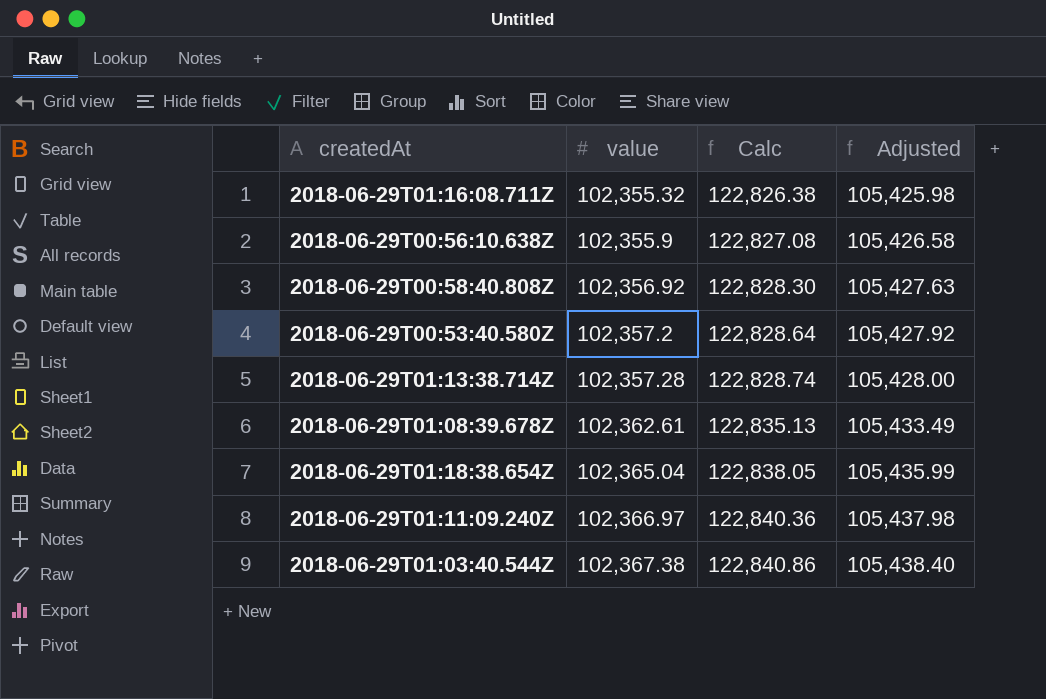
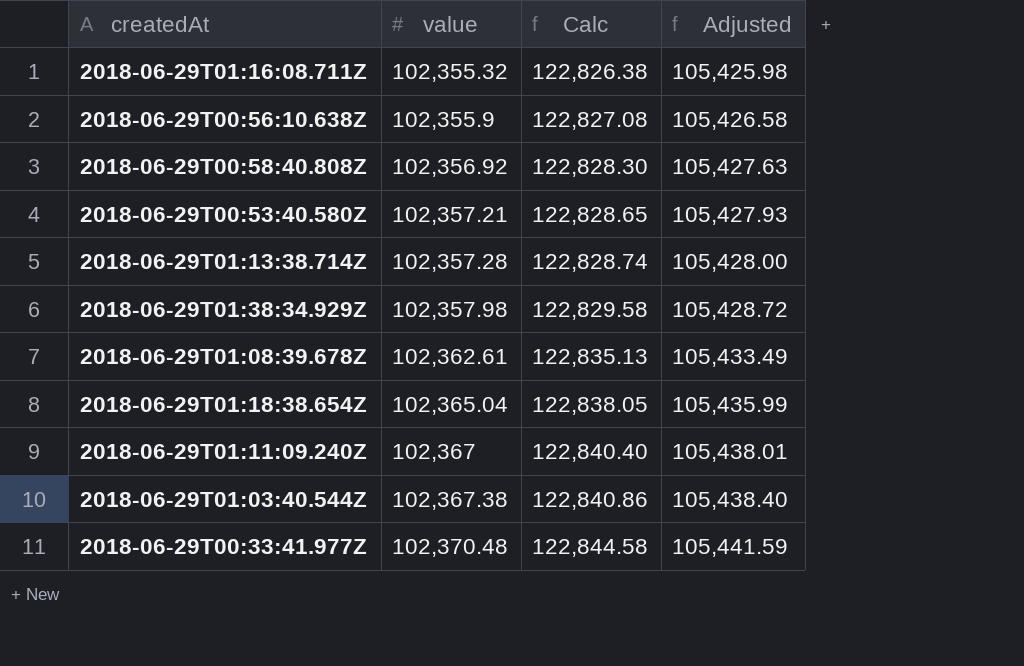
2018-06-29T00:53:40.580Z | value: 102,357.2 -> 102,357.21
2018-06-29T00:53:40.580Z | Calc: 122,828.64 -> 122,828.65
2018-06-29T00:53:40.580Z | Adjusted: 105,427.92 -> 105,427.93
row 2018-06-29T01:38:34.929Z: none -> 102,357.98 | 122,829.58 | 105,428.72
2018-06-29T01:11:09.240Z | value: 102,366.97 -> 102,367
2018-06-29T01:11:09.240Z | Calc: 122,840.36 -> 122,840.40
2018-06-29T01:11:09.240Z | Adjusted: 105,437.98 -> 105,438.01
row 2018-06-29T00:33:41.977Z: none -> 102,370.48 | 122,844.58 | 105,441.59

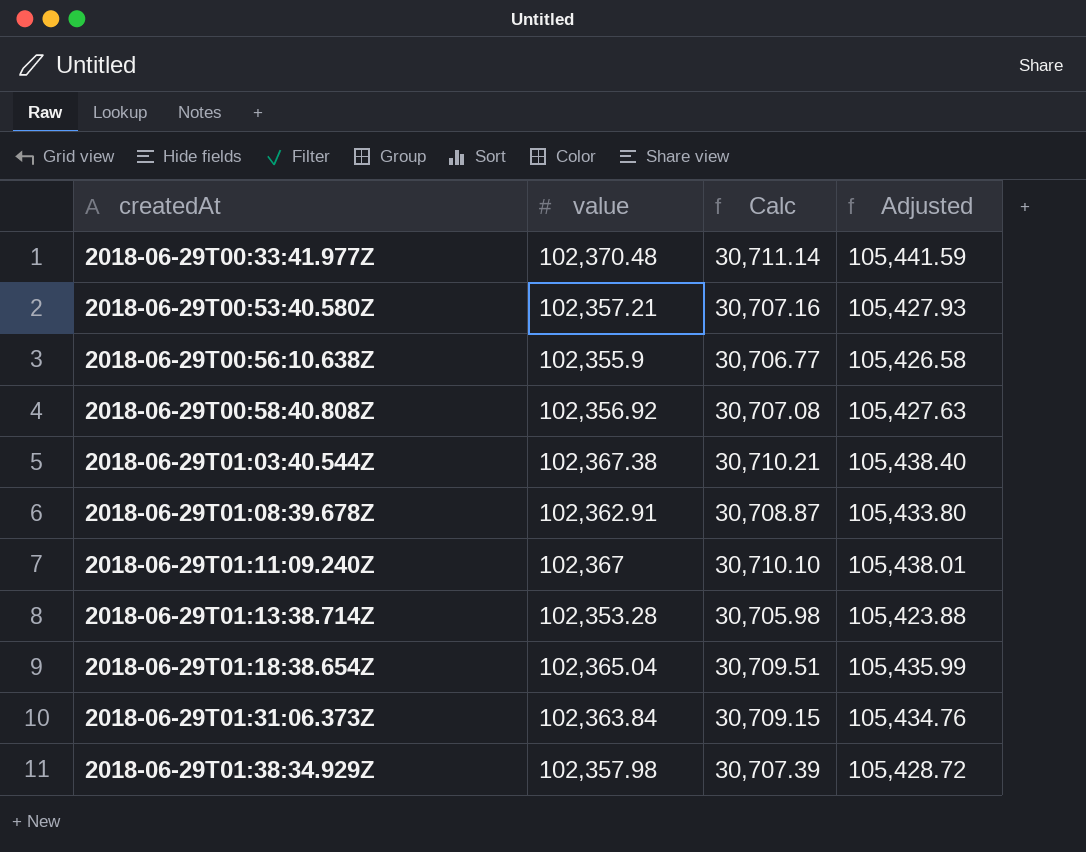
row order: value ascending -> createdAt ascending
column Calc | formula: [value] * 1.2 -> [value] * 0.3
row 2018-06-29T01:16:08.711Z: 102,355.32 | 122,826.38 | 105,425.98 -> none
2018-06-29T01:08:39.678Z | value: 102,362.61 -> 102,362.91
2018-06-29T01:08:39.678Z | Adjusted: 105,433.49 -> 105,433.80
2018-06-29T01:13:38.714Z | value: 102,357.28 -> 102,353.28
2018-06-29T01:13:38.714Z | Adjusted: 105,428.00 -> 105,423.88
row 2018-06-29T01:31:06.373Z: none -> 102,363.84 | 30,709.15 | 105,434.76

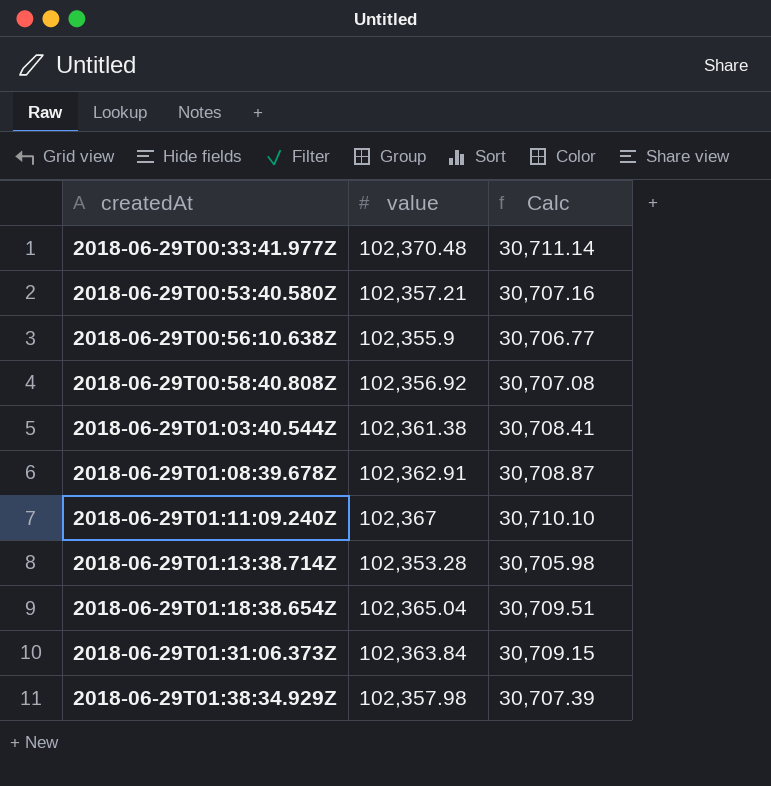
column Adjusted | formula: [value] * 1.03 -> none
2018-06-29T01:03:40.544Z | value: 102,367.38 -> 102,361.38
2018-06-29T01:03:40.544Z | Calc: 30,710.21 -> 30,708.41

